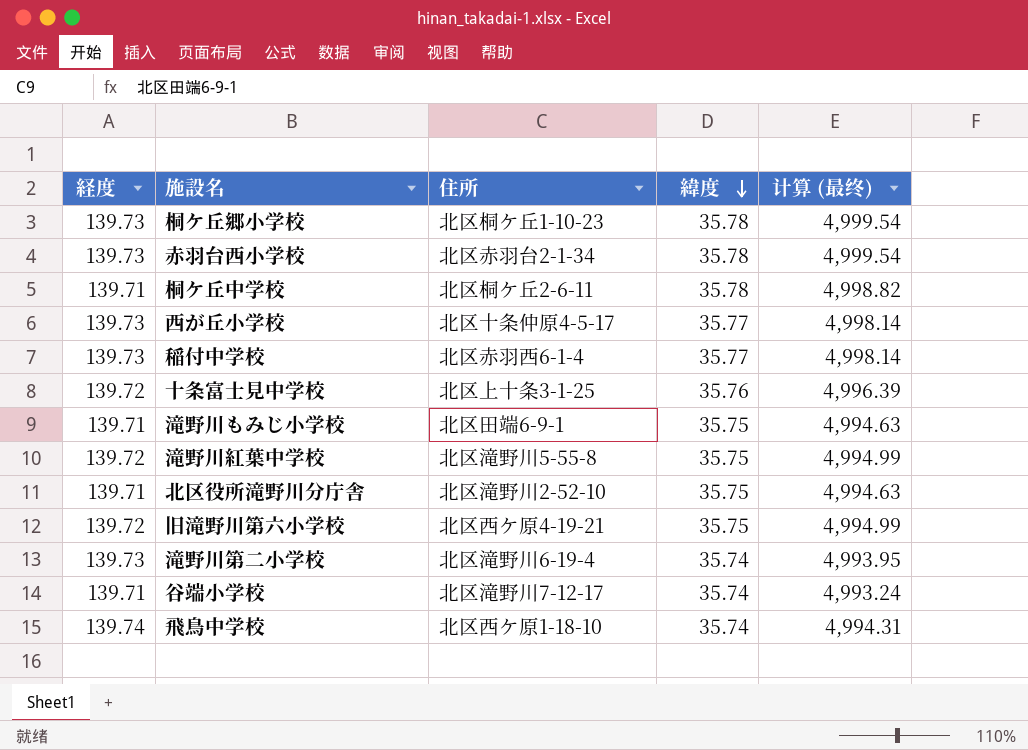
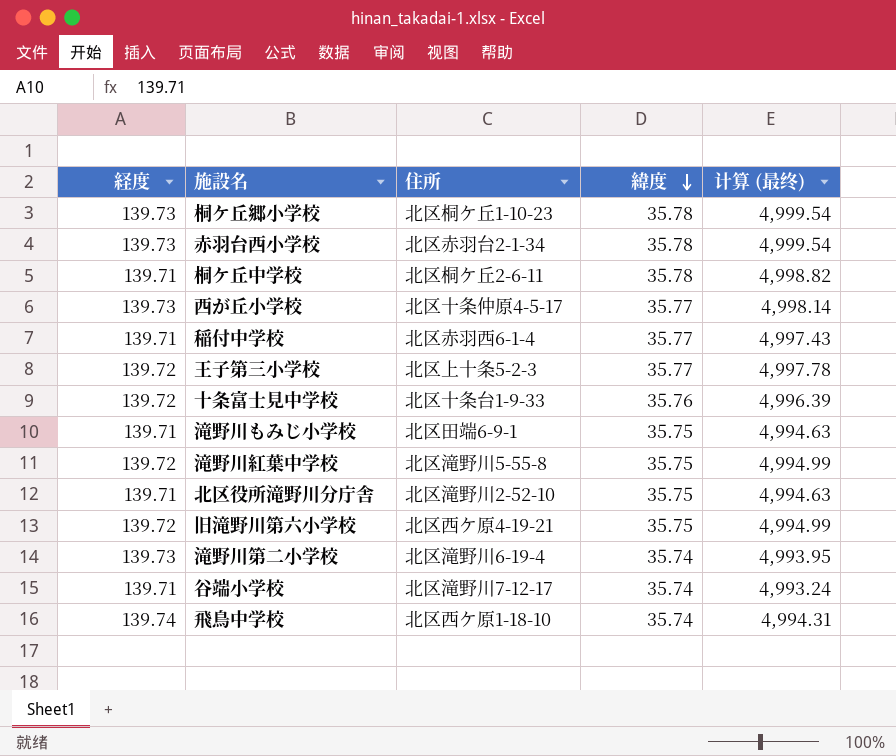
稲付中学校 | 経度: 139.73 -> 139.71
稲付中学校 | 计算 (最终): 4,998.14 -> 4,997.43
row 王子第三小学校: none -> 139.72 | 北区上十条5-2-3 | 35.77 | 4,997.78
十条富士見中学校 | 住所: 北区上十条3-1-25 -> 北区十条台1-9-33

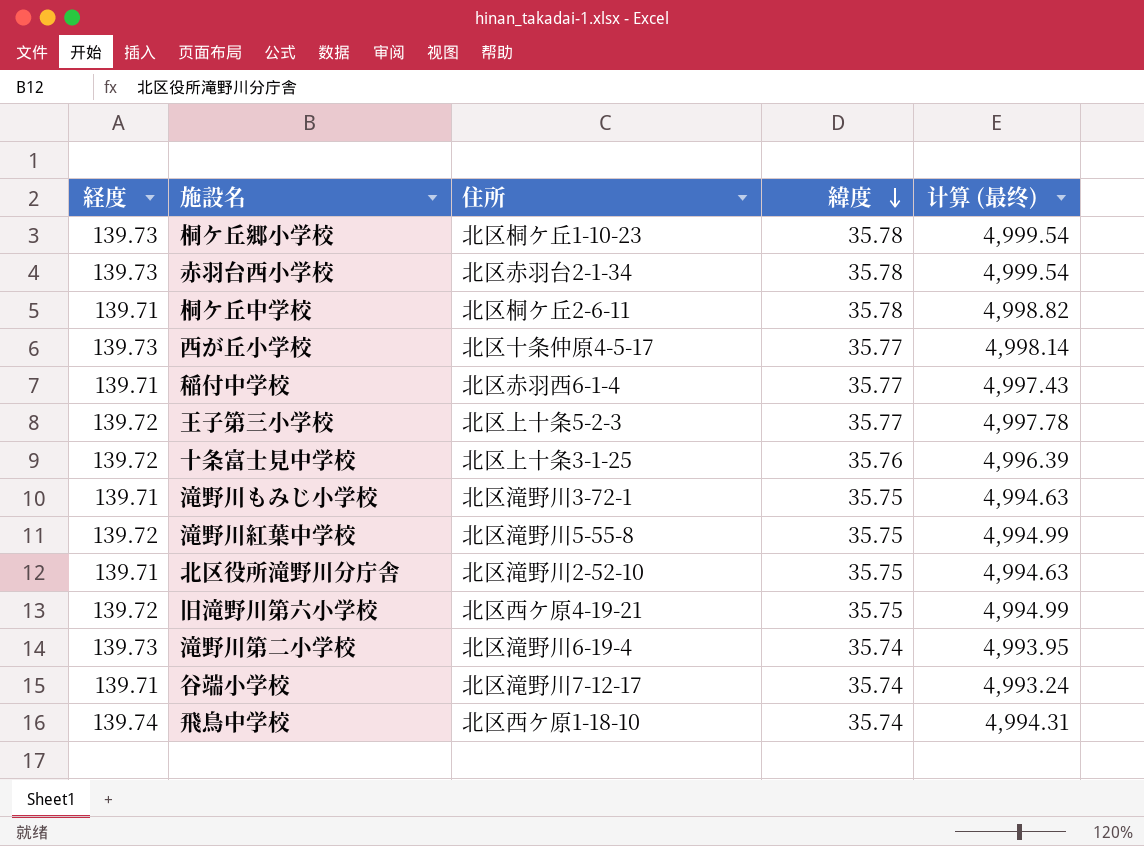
十条富士見中学校 | 住所: 北区十条台1-9-33 -> 北区上十条3-1-25
滝野川もみじ小学校 | 住所: 北区田端6-9-1 -> 北区滝野川3-72-1

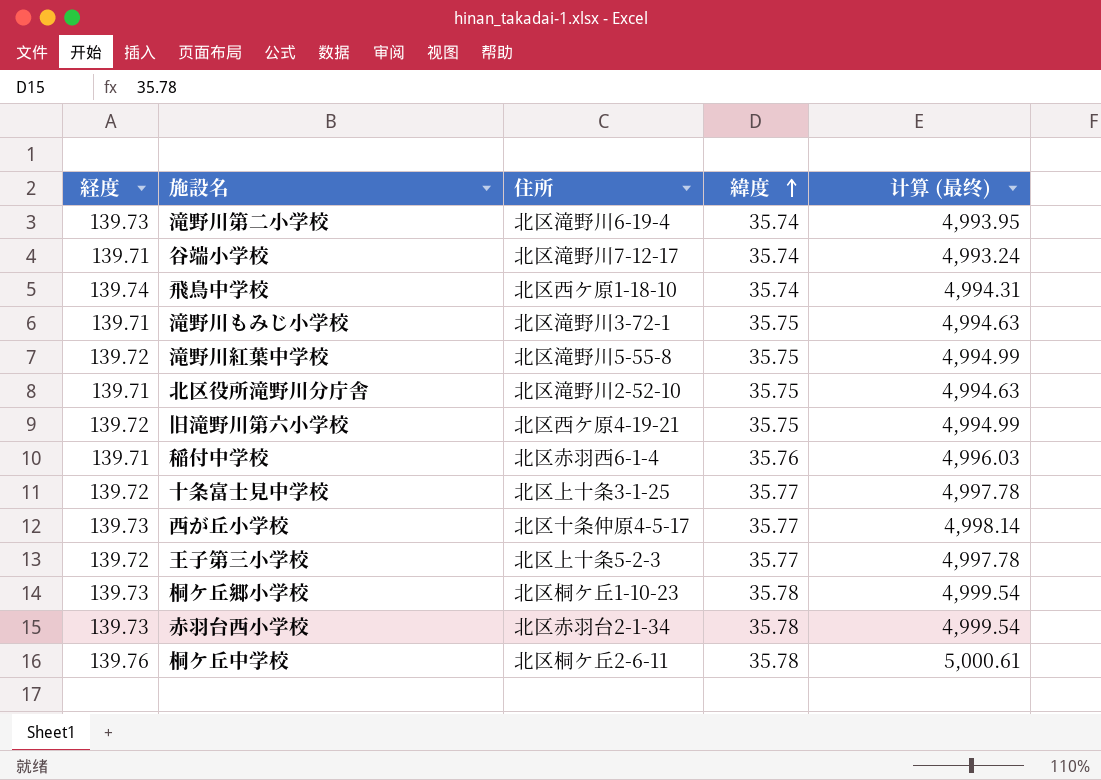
row order: 緯度 descending -> 緯度 ascending
稲付中学校 | 緯度: 35.77 -> 35.76
稲付中学校 | 计算 (最终): 4,997.43 -> 4,996.03
十条富士見中学校 | 緯度: 35.76 -> 35.77
十条富士見中学校 | 计算 (最终): 4,996.39 -> 4,997.78
桐ケ丘中学校 | 経度: 139.71 -> 139.76
桐ケ丘中学校 | 计算 (最终): 4,998.82 -> 5,000.61

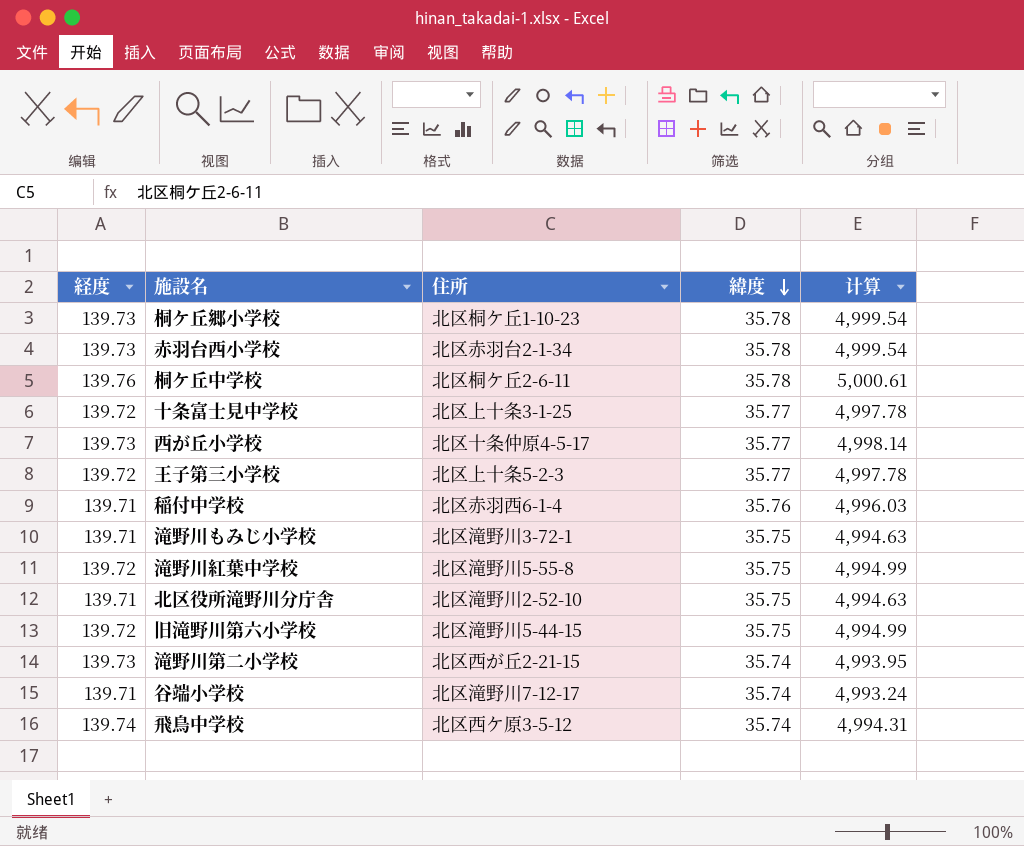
row order: 緯度 ascending -> 緯度 descending
column name: 计算 (最终) -> 计算
旧滝野川第六小学校 | 住所: 北区西ケ原4-19-21 -> 北区滝野川5-44-15
滝野川第二小学校 | 住所: 北区滝野川6-19-4 -> 北区西が丘2-21-15
飛鳥中学校 | 住所: 北区西ケ原1-18-10 -> 北区西ケ原3-5-12

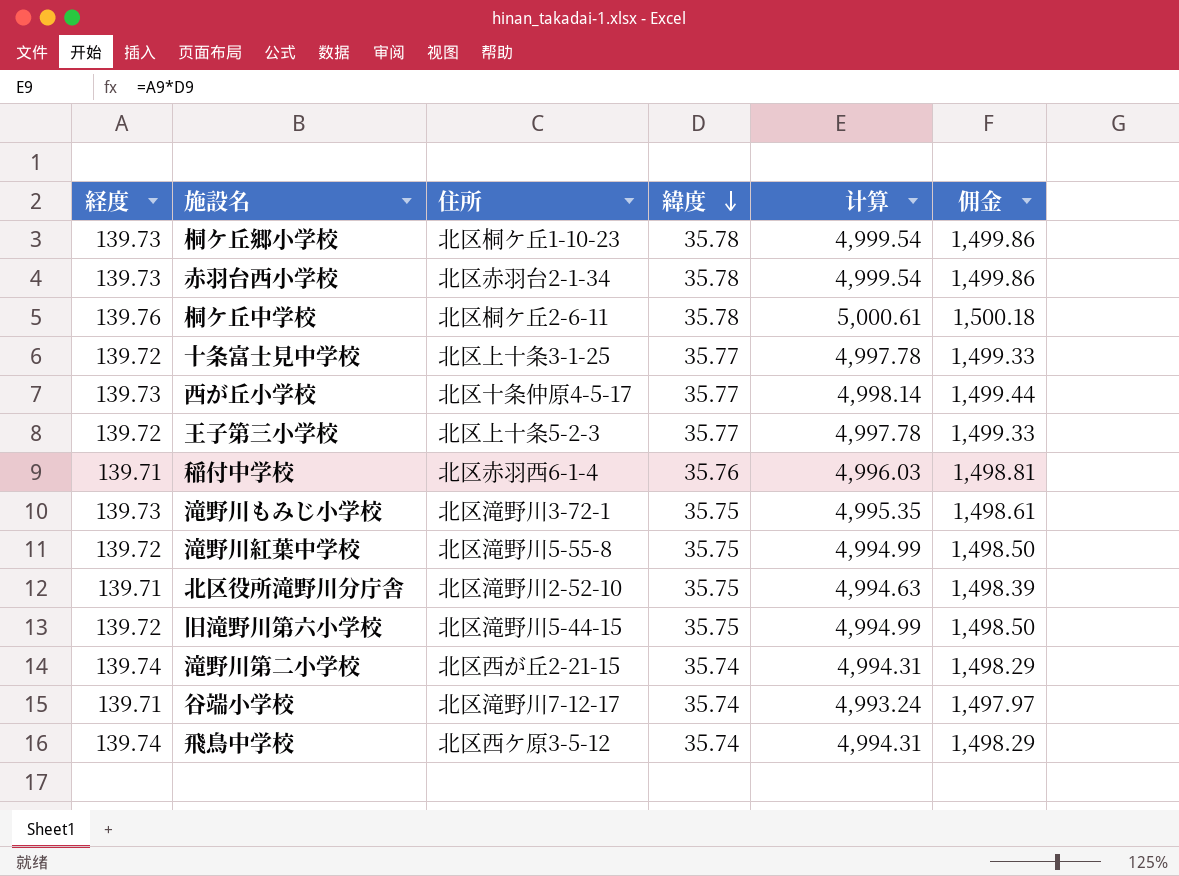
column 佣金 | formula: none -> [计算] * 0.3
滝野川もみじ小学校 | 経度: 139.71 -> 139.73
滝野川もみじ小学校 | 计算: 4,994.63 -> 4,995.35
滝野川第二小学校 | 経度: 139.73 -> 139.74
滝野川第二小学校 | 计算: 4,993.95 -> 4,994.31

